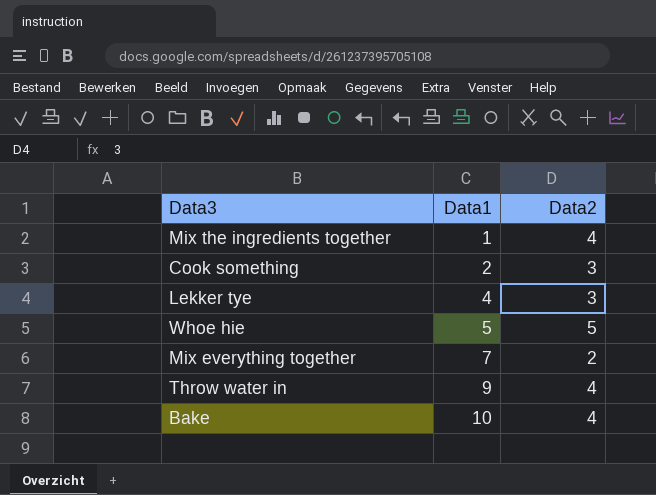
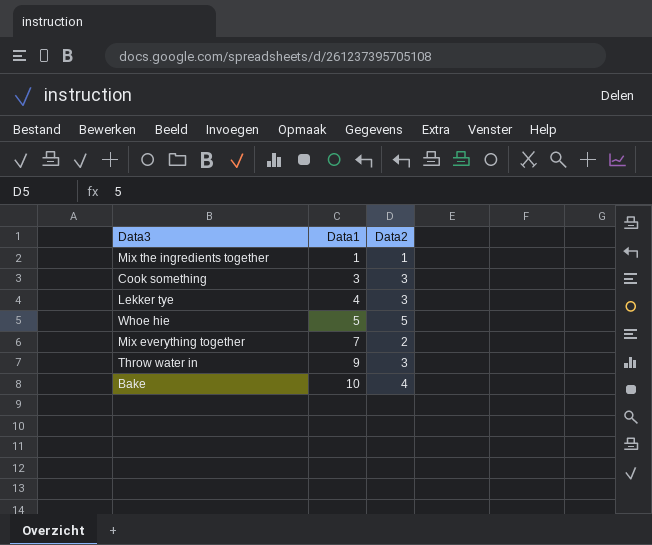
Mix the ingredients together | Data2: 4 -> 1
Cook something | Data1: 2 -> 3
Throw water in | Data2: 4 -> 3

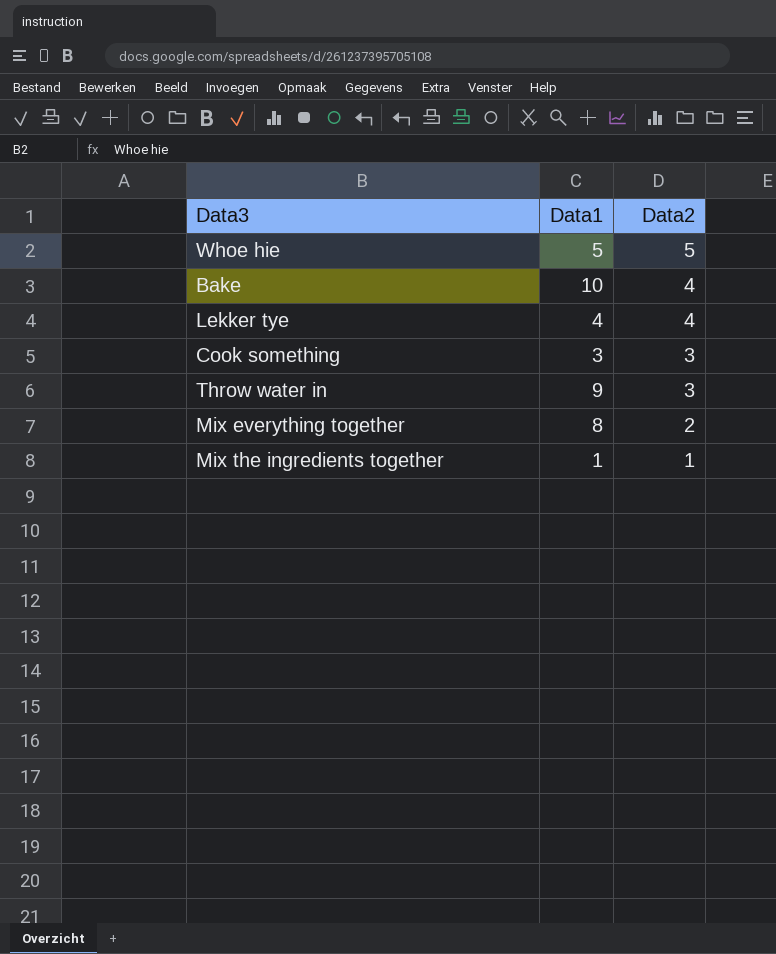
row order: Data1 ascending -> Data2 descending
Lekker tye | Data2: 3 -> 4
Mix everything together | Data1: 7 -> 8

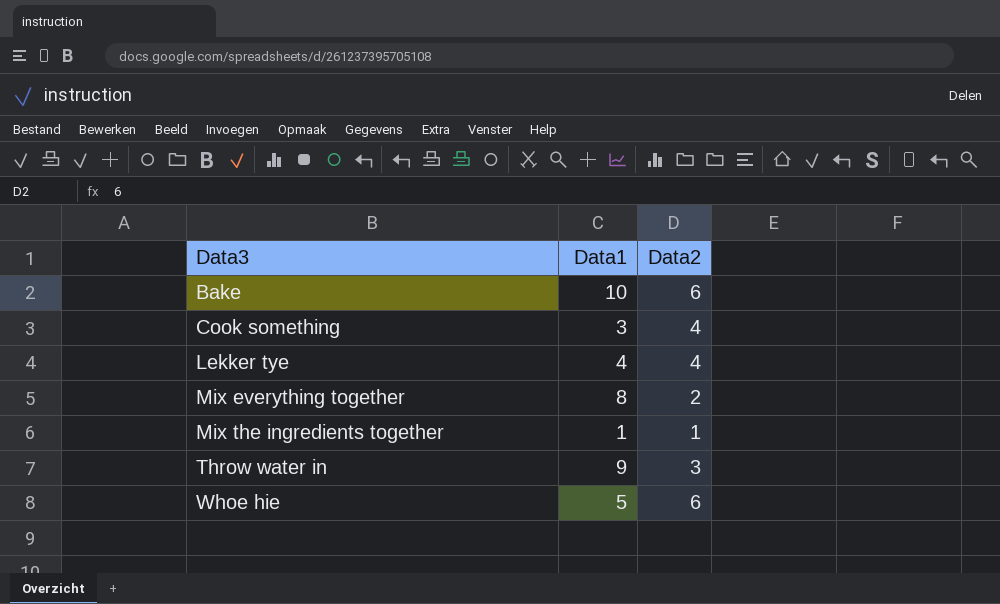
row order: Data2 descending -> Data3 ascending
Bake | Data2: 4 -> 6
Cook something | Data2: 3 -> 4
Whoe hie | Data2: 5 -> 6

